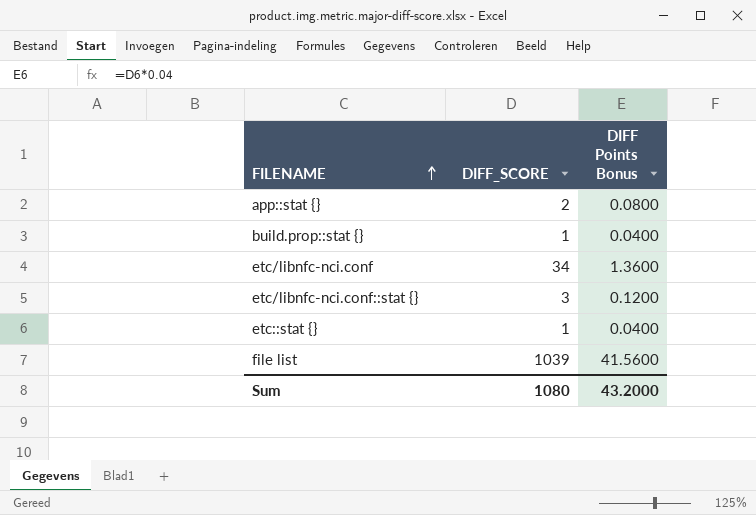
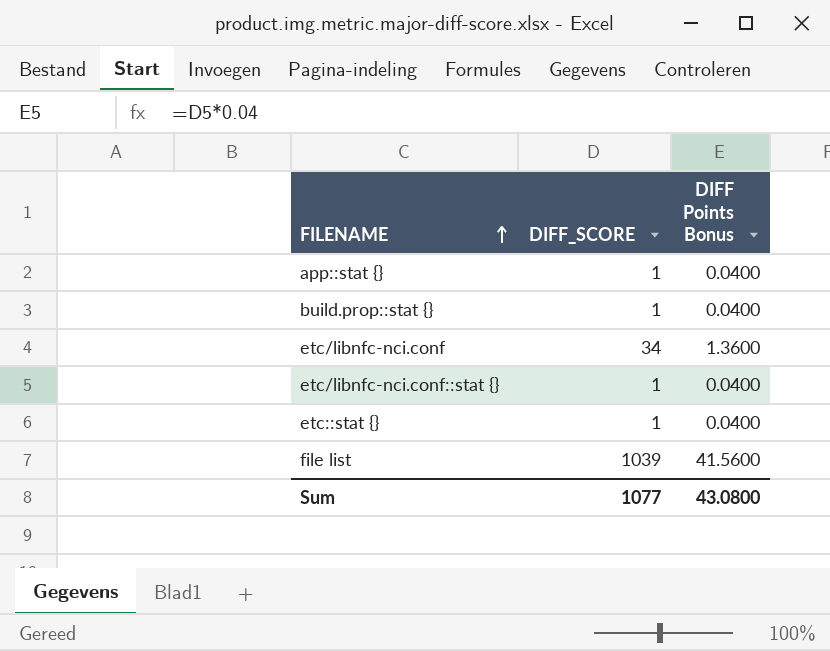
app::stat {} | DIFF_SCORE: 2 -> 1
app::stat {} | DIFF Points Bonus: 0.0800 -> 0.0400
etc/libnfc-nci.conf::stat {} | DIFF_SCORE: 3 -> 1
etc/libnfc-nci.conf::stat {} | DIFF Points Bonus: 0.1200 -> 0.0400
Sum | DIFF_SCORE: 1080 -> 1077
Sum | DIFF Points Bonus: 43.2000 -> 43.0800

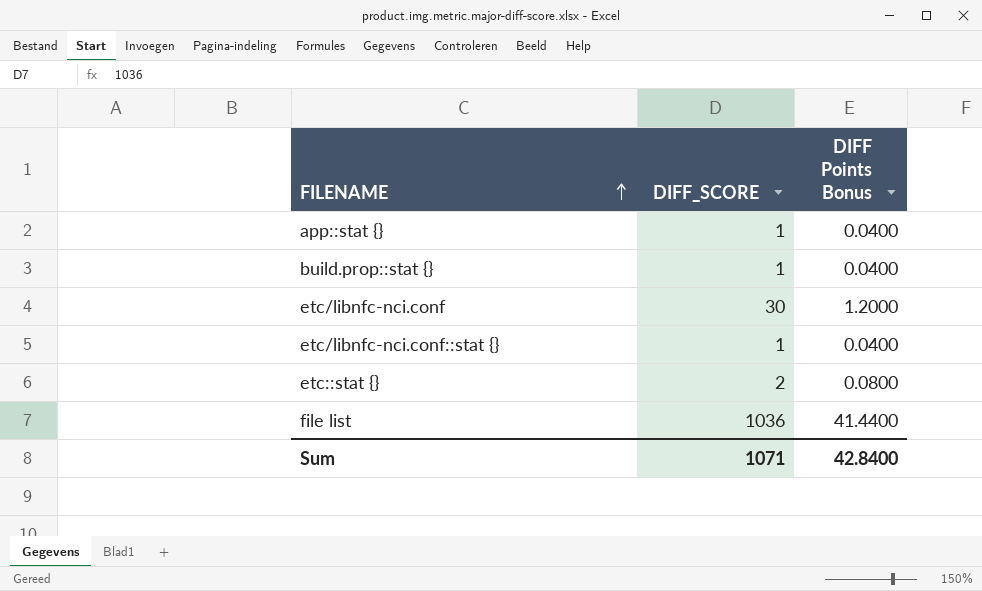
etc/libnfc-nci.conf | DIFF_SCORE: 34 -> 30
etc/libnfc-nci.conf | DIFF Points Bonus: 1.3600 -> 1.2000
etc::stat {} | DIFF_SCORE: 1 -> 2
etc::stat {} | DIFF Points Bonus: 0.0400 -> 0.0800
file list | DIFF_SCORE: 1039 -> 1036
file list | DIFF Points Bonus: 41.5600 -> 41.4400
Sum | DIFF_SCORE: 1077 -> 1071
Sum | DIFF Points Bonus: 43.0800 -> 42.8400

